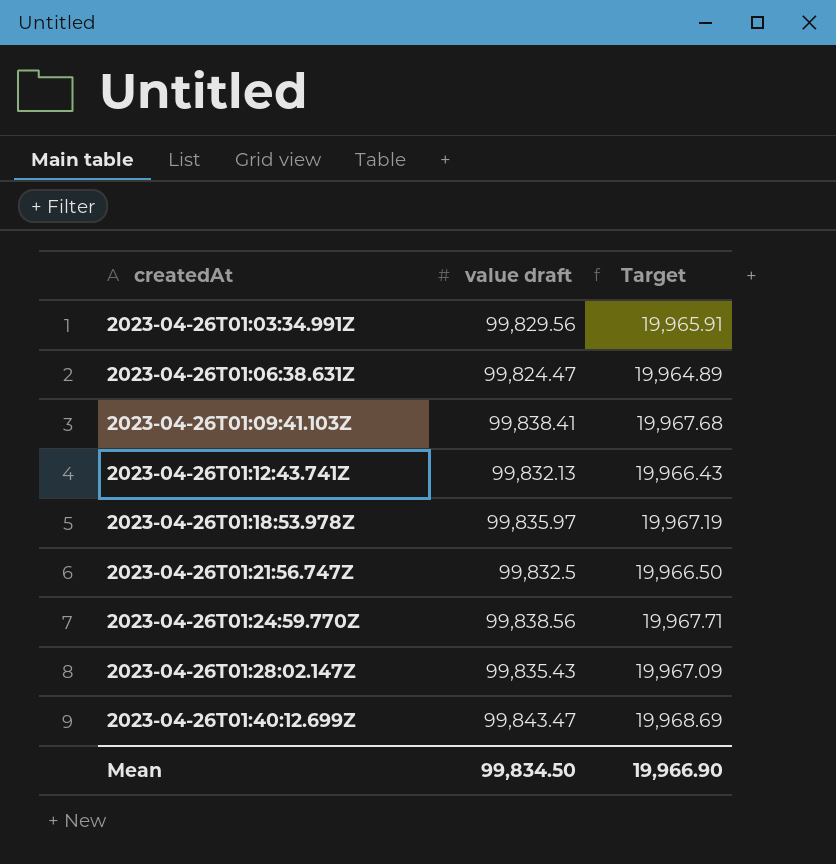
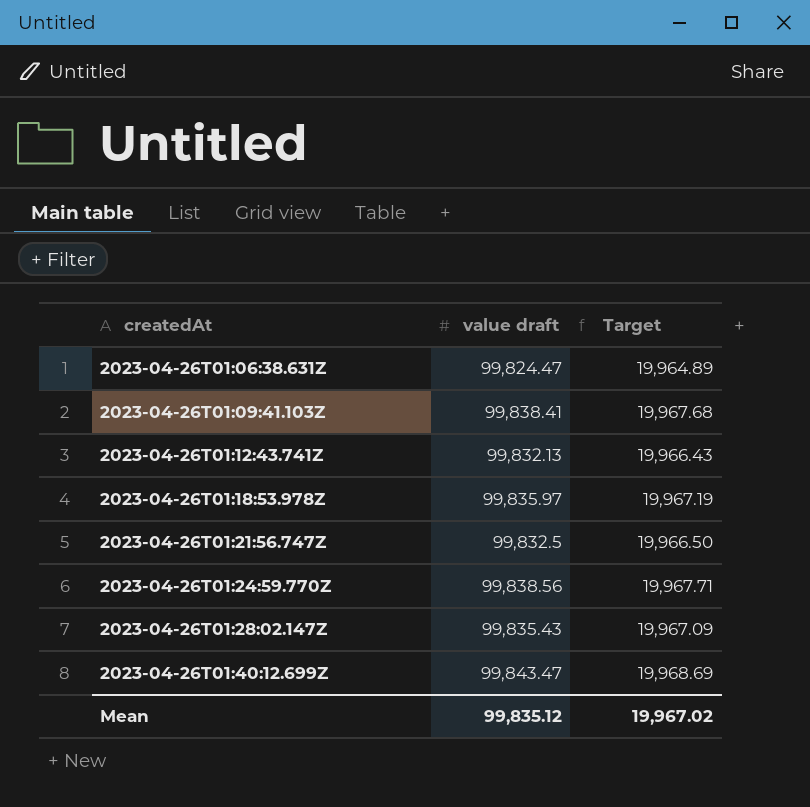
row 2023-04-26T01:03:34.991Z: 99,829.56 | 19,965.91 -> none
Mean | value draft: 99,834.50 -> 99,835.12
Mean | Target: 19,966.90 -> 19,967.02

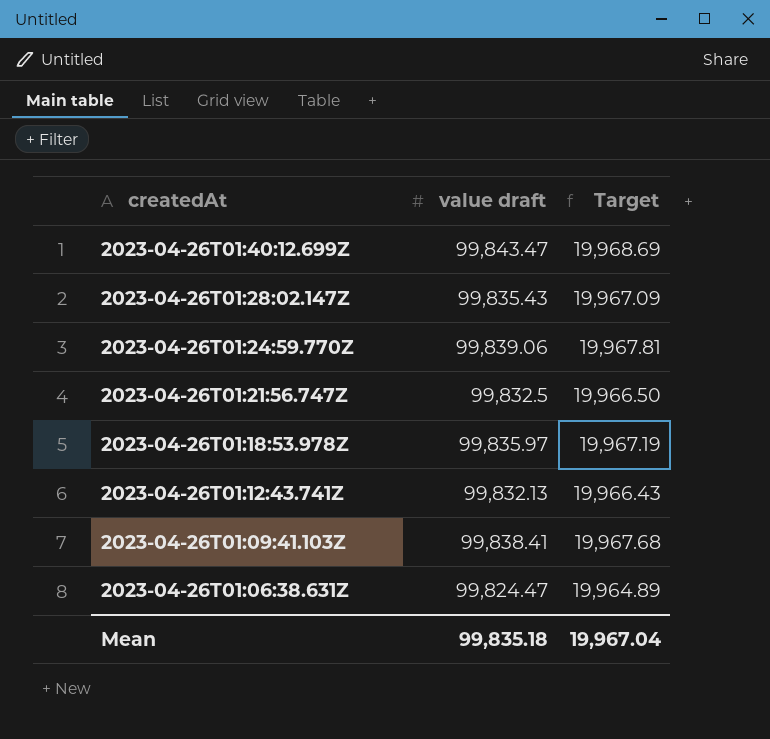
row order: createdAt ascending -> createdAt descending
2023-04-26T01:24:59.770Z | value draft: 99,838.56 -> 99,839.06
2023-04-26T01:24:59.770Z | Target: 19,967.71 -> 19,967.81
Mean | value draft: 99,835.12 -> 99,835.18
Mean | Target: 19,967.02 -> 19,967.04

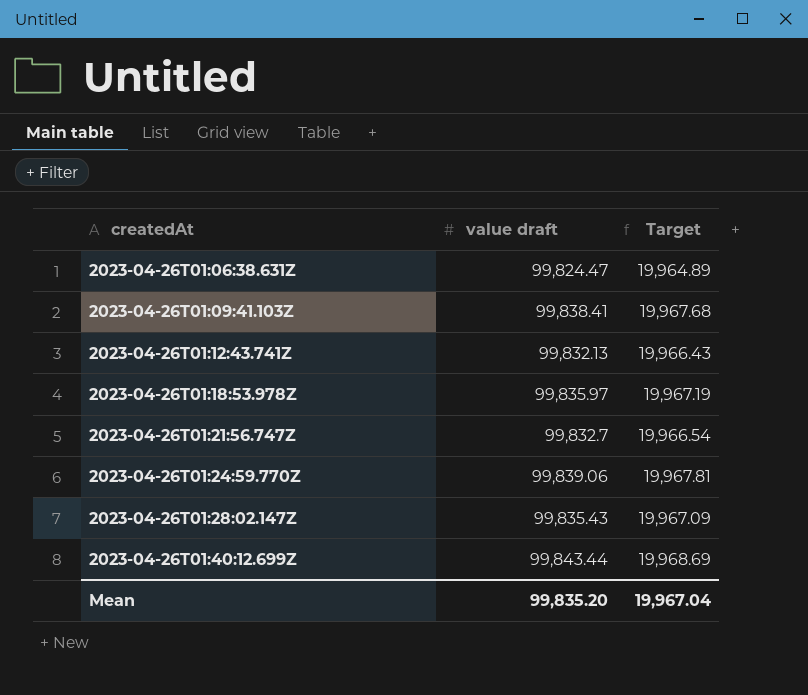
row order: createdAt descending -> createdAt ascending
2023-04-26T01:21:56.747Z | value draft: 99,832.5 -> 99,832.7
2023-04-26T01:21:56.747Z | Target: 19,966.50 -> 19,966.54
2023-04-26T01:40:12.699Z | value draft: 99,843.47 -> 99,843.44
Mean | value draft: 99,835.18 -> 99,835.20

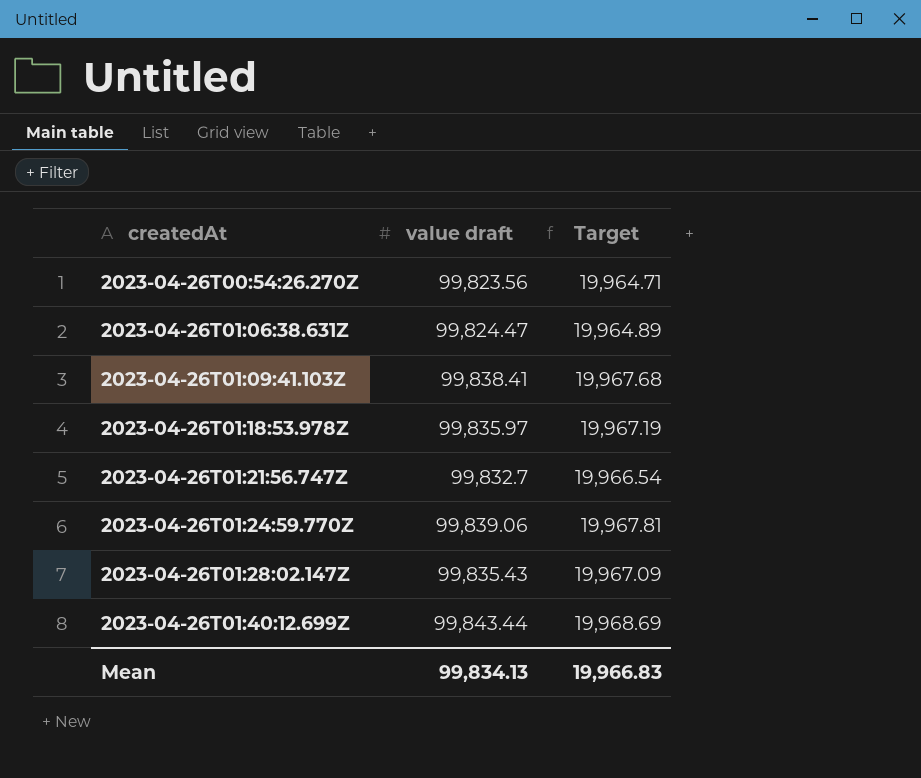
row 2023-04-26T01:12:43.741Z: 99,832.13 | 19,966.43 -> none
row 2023-04-26T00:54:26.270Z: none -> 99,823.56 | 19,964.71
Mean | value draft: 99,835.20 -> 99,834.13
Mean | Target: 19,967.04 -> 19,966.83

